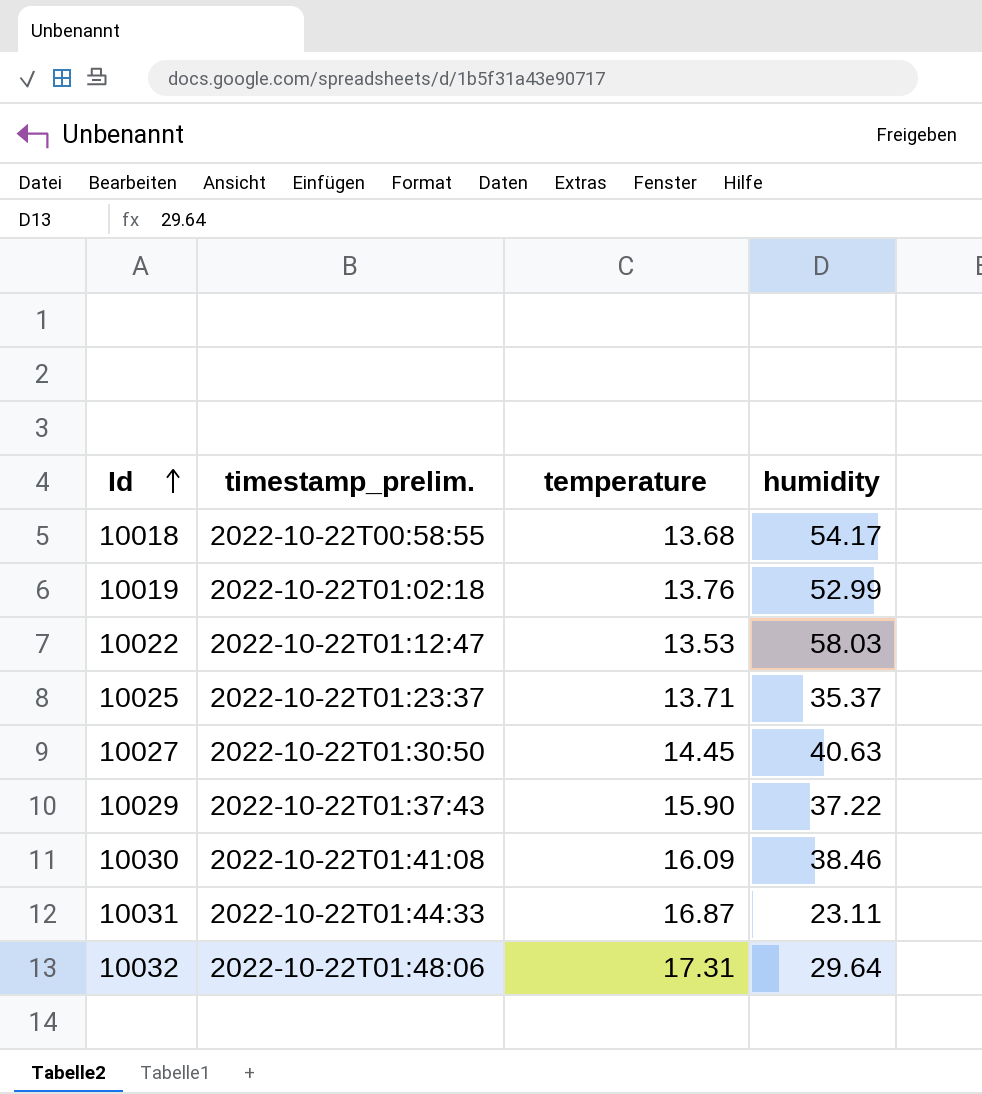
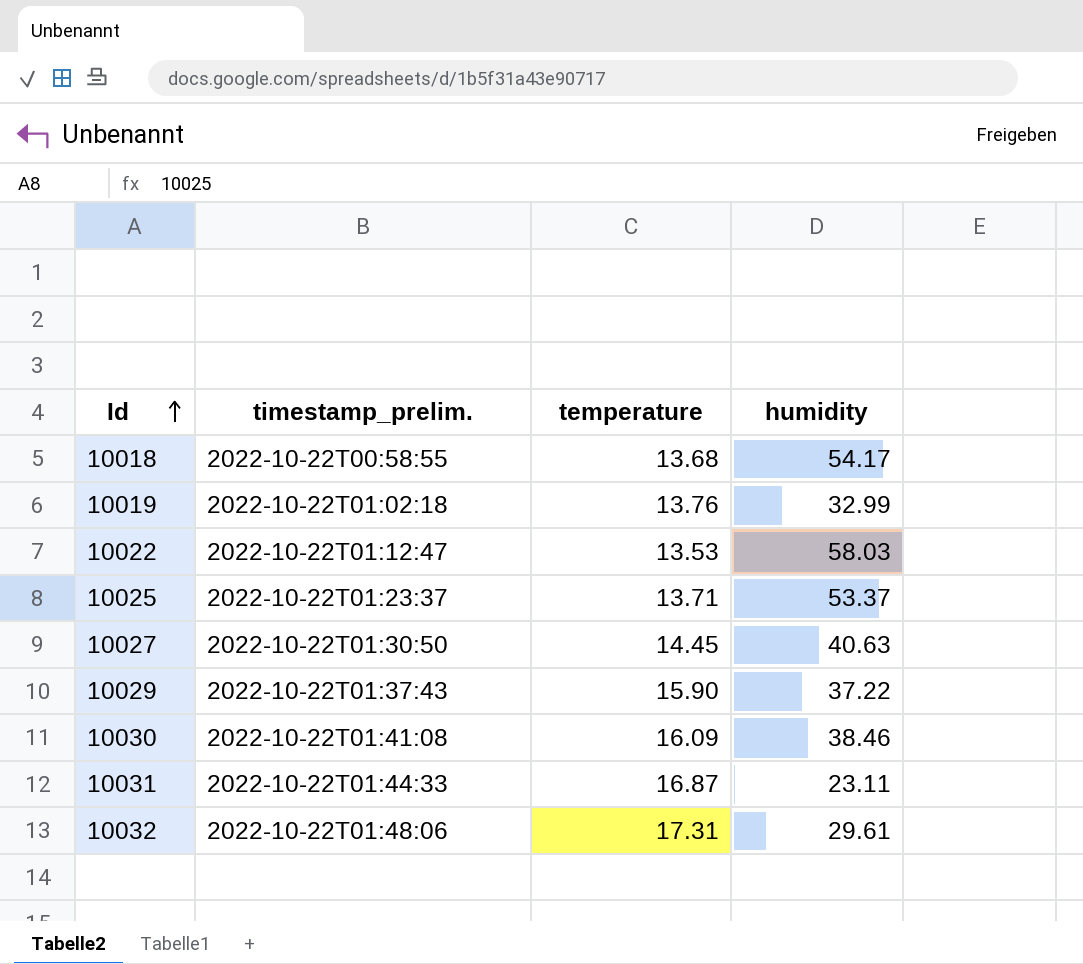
10019 | humidity: 52.99 -> 32.99
10025 | humidity: 35.37 -> 53.37
10032 | humidity: 29.64 -> 29.61

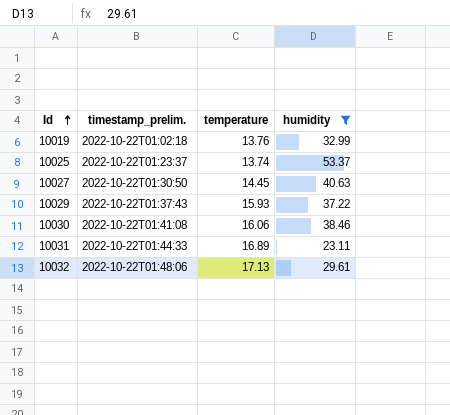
filter: none -> humidity <= 53.37
10025 | temperature: 13.71 -> 13.74
10029 | temperature: 15.90 -> 15.93
10030 | temperature: 16.09 -> 16.06
10031 | temperature: 16.87 -> 16.89
10032 | temperature: 17.31 -> 17.13

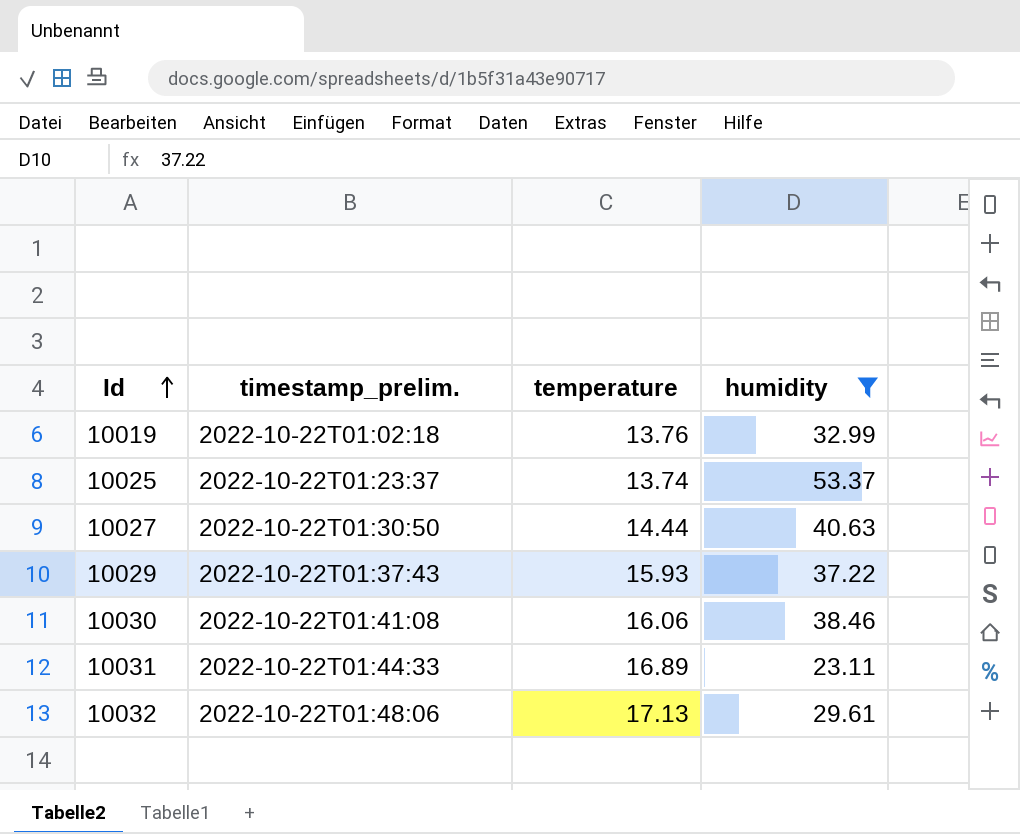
10027 | temperature: 14.45 -> 14.44

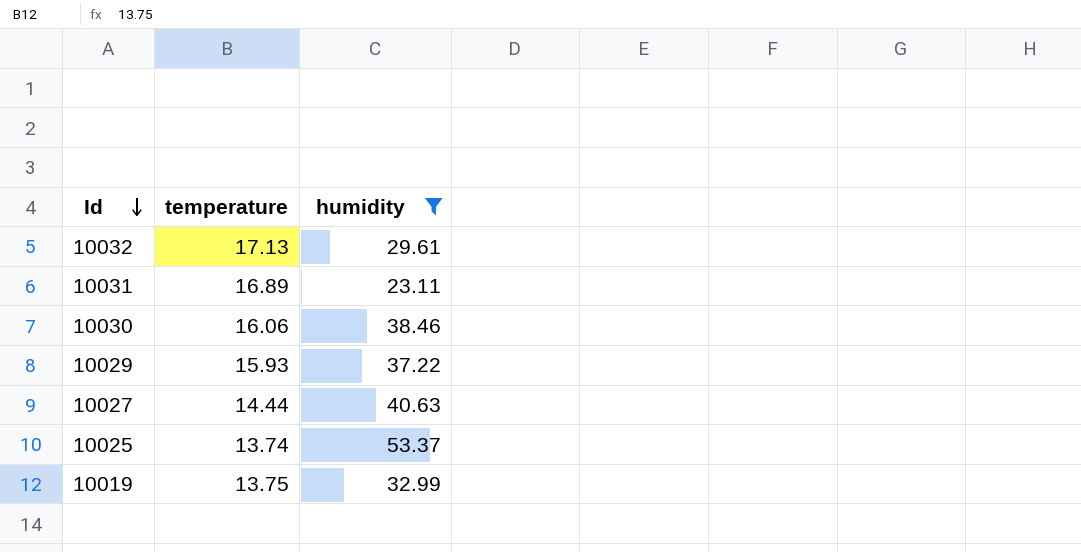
row order: Id ascending -> Id descending
column timestamp_prelim. | position: 2 -> none
10019 | temperature: 13.76 -> 13.75

